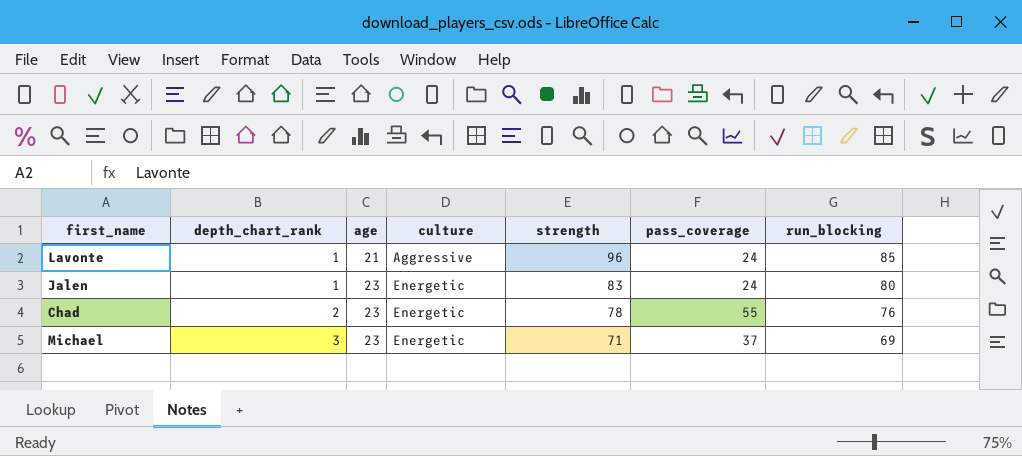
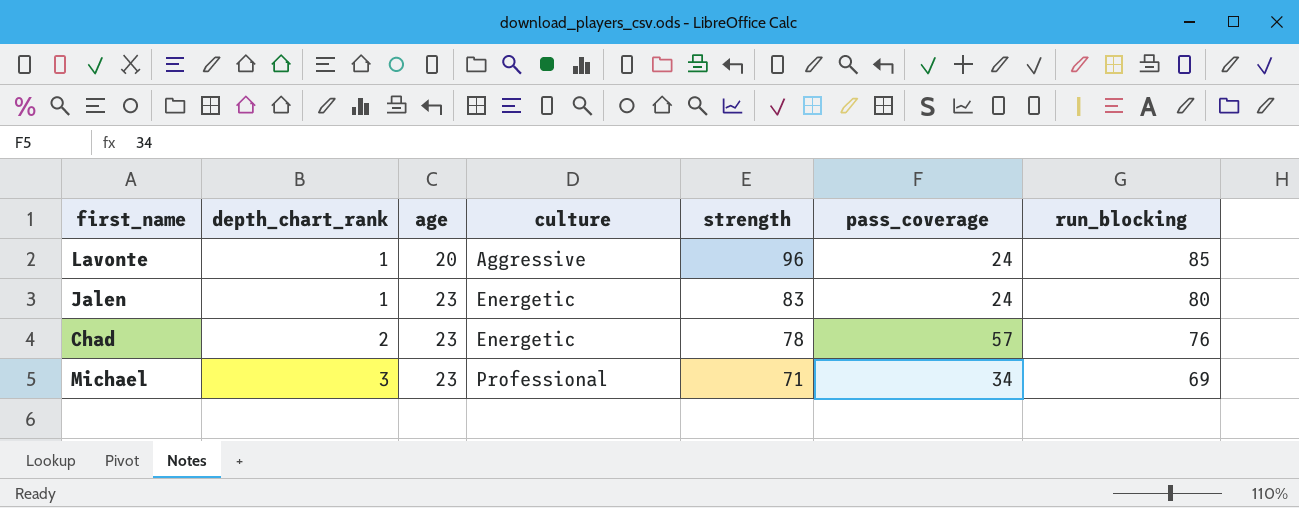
Lavonte | age: 21 -> 20
Chad | pass_coverage: 55 -> 57
Michael | culture: Energetic -> Professional
Michael | pass_coverage: 37 -> 34

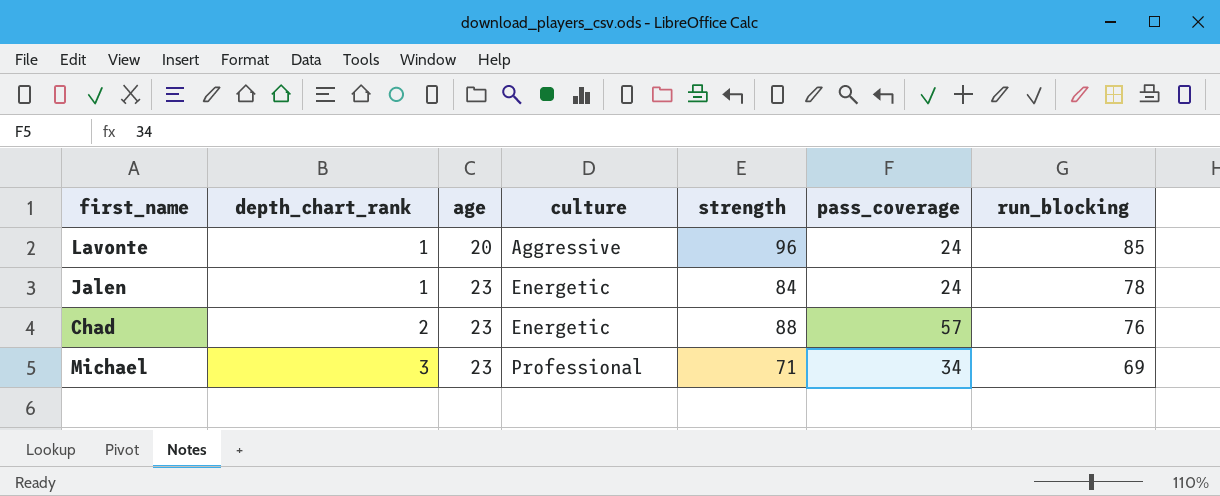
Jalen | strength: 83 -> 84
Jalen | run_blocking: 80 -> 78
Chad | strength: 78 -> 88

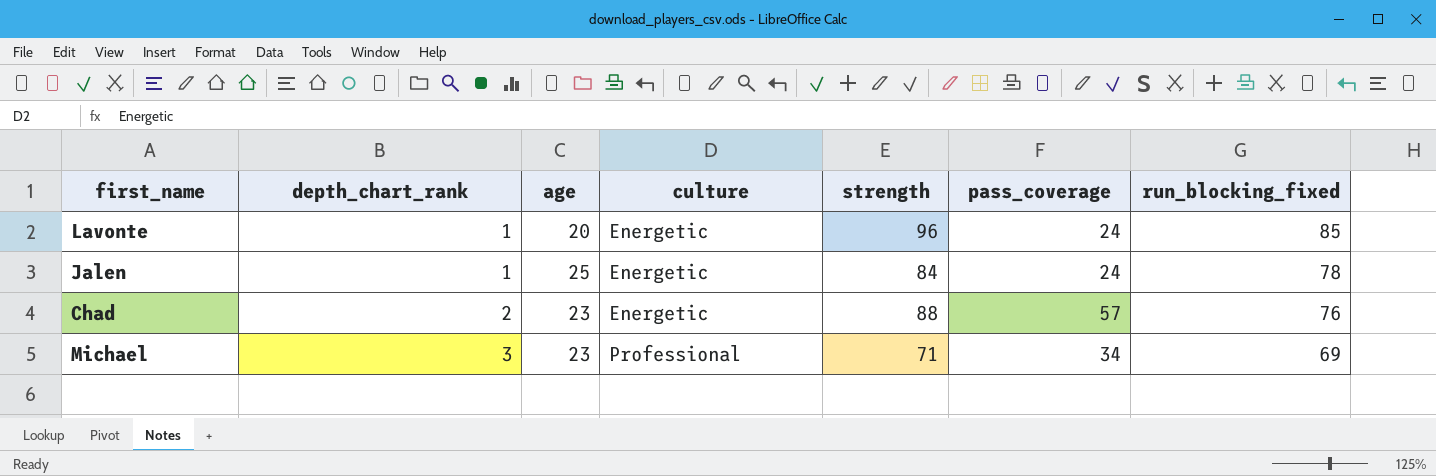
column name: run_blocking -> run_blocking_fixed
Lavonte | culture: Aggressive -> Energetic
Jalen | age: 23 -> 25

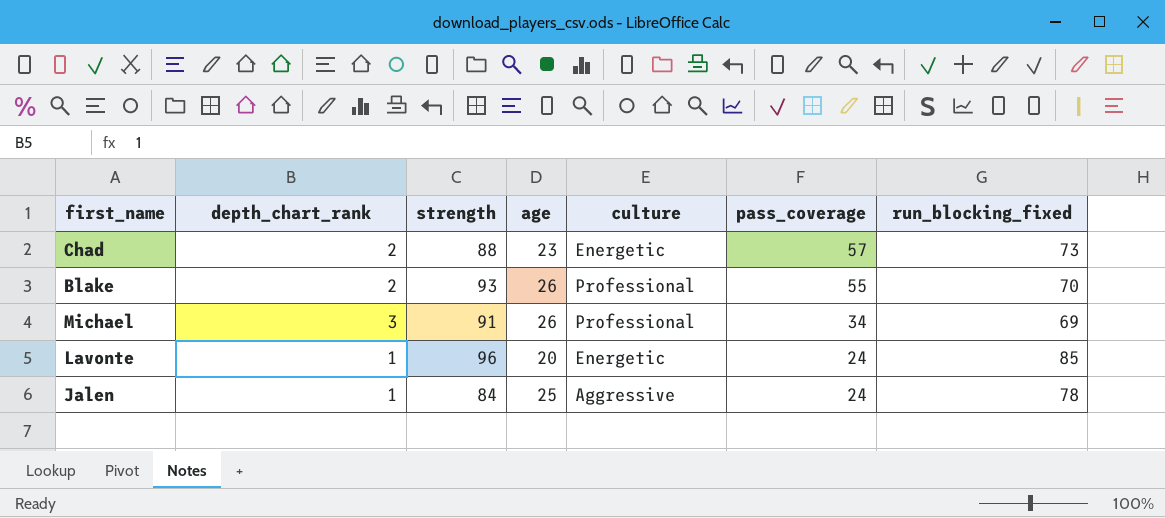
row order: depth_chart_rank ascending -> pass_coverage descending
column strength | position: 5 -> 3
Chad | run_blocking_fixed: 76 -> 73
row Blake: none -> 2 | 93 | 26 | Professional | 55 | 70
Michael | strength: 71 -> 91
Michael | age: 23 -> 26
Jalen | culture: Energetic -> Aggressive

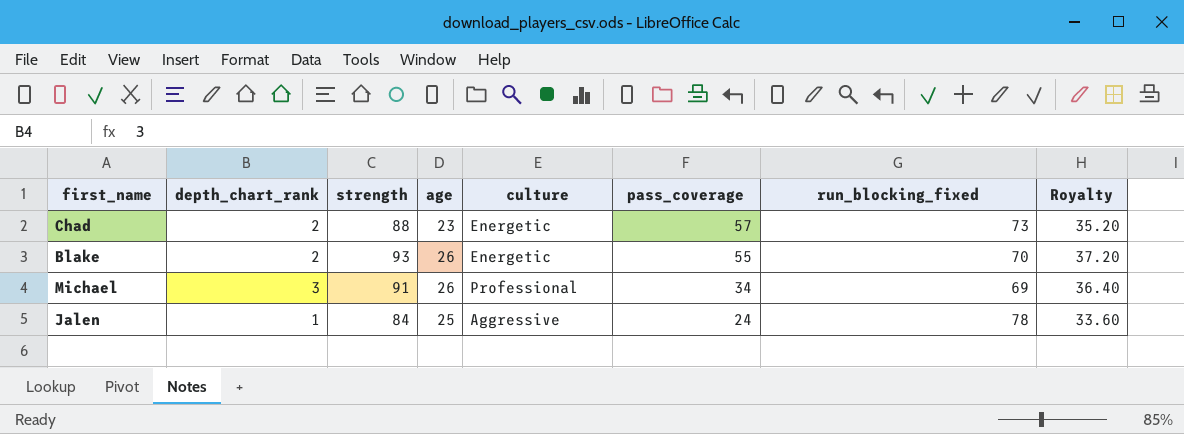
column Royalty | formula: none -> [strength] * 0.4
row Lavonte: 1 | 96 | 20 | Energetic | 24 | 85 -> none
Blake | culture: Professional -> Energetic

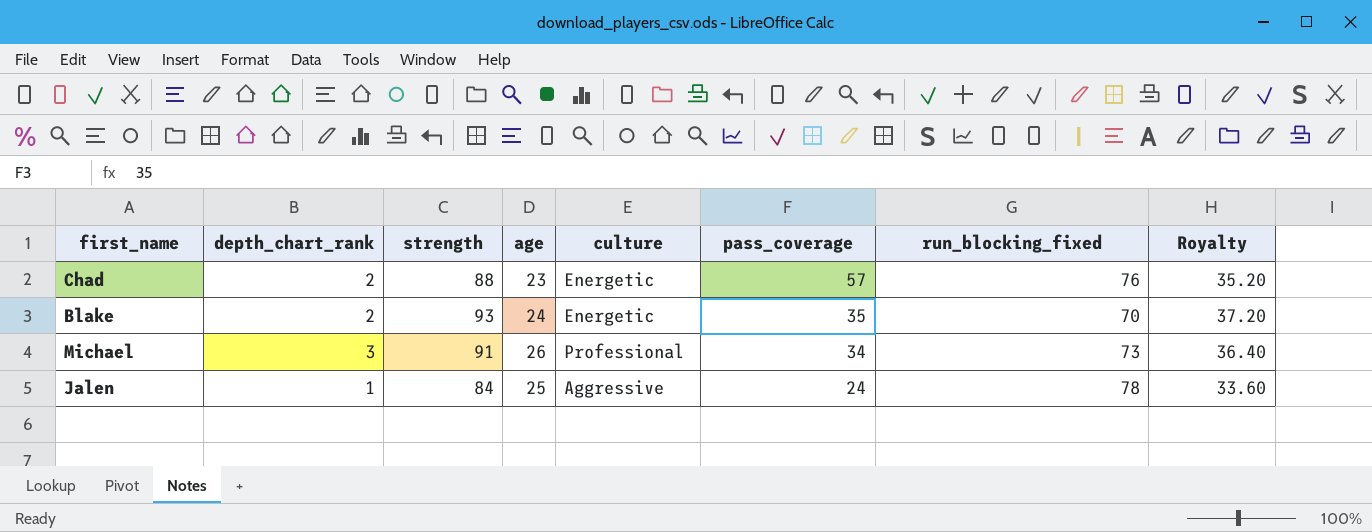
Chad | run_blocking_fixed: 73 -> 76
Blake | age: 26 -> 24
Blake | pass_coverage: 55 -> 35
Michael | run_blocking_fixed: 69 -> 73

